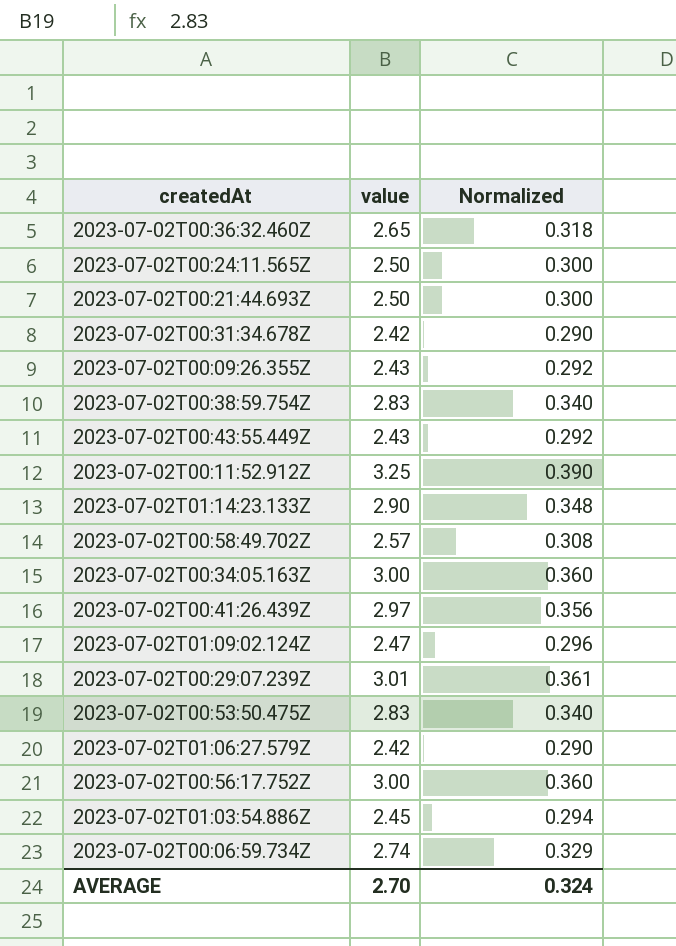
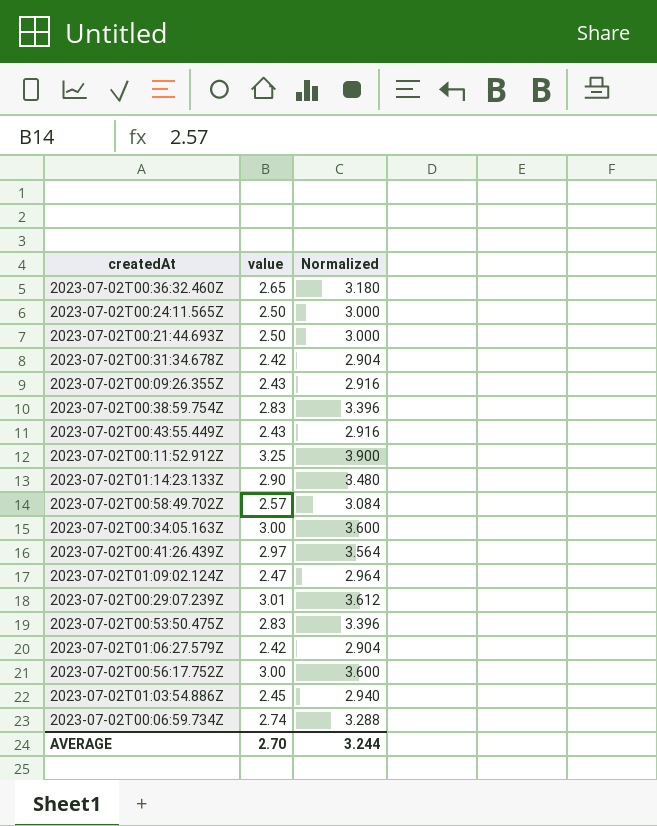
column Normalized | formula: [value] * 0.12 -> [value] * 1.2
AVERAGE | Normalized: 0.324 -> 3.244

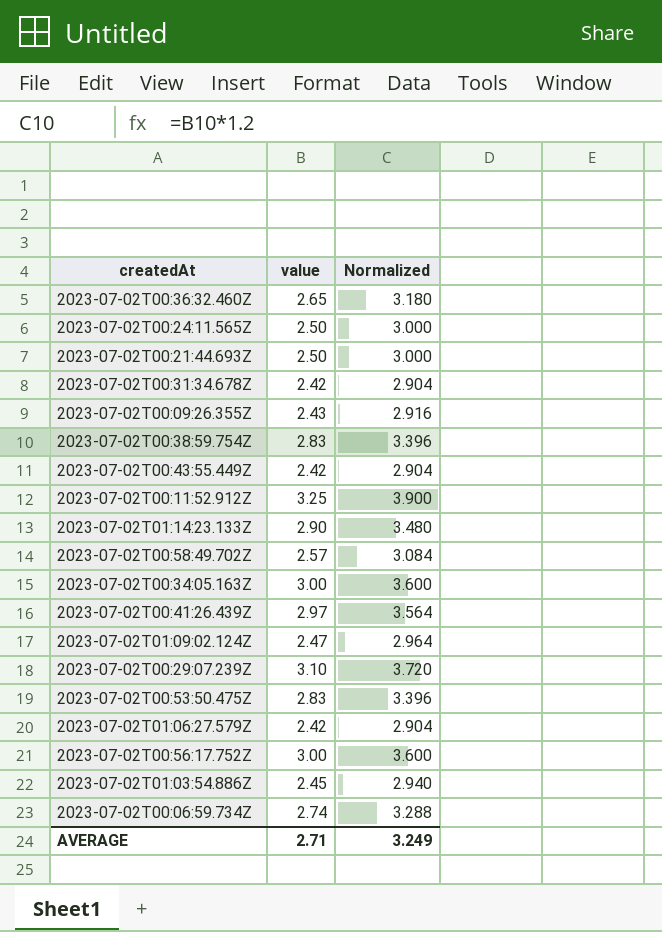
2023-07-02T00:43:55.449Z | value: 2.43 -> 2.42
2023-07-02T00:43:55.449Z | Normalized: 2.916 -> 2.904
2023-07-02T00:29:07.239Z | value: 3.01 -> 3.10
2023-07-02T00:29:07.239Z | Normalized: 3.612 -> 3.720
AVERAGE | value: 2.70 -> 2.71
AVERAGE | Normalized: 3.244 -> 3.249

